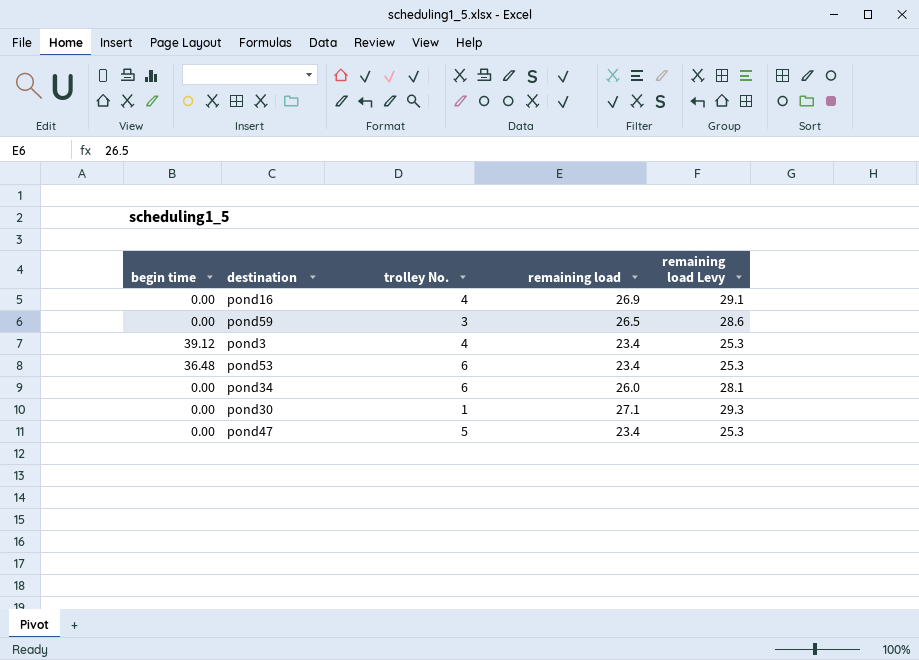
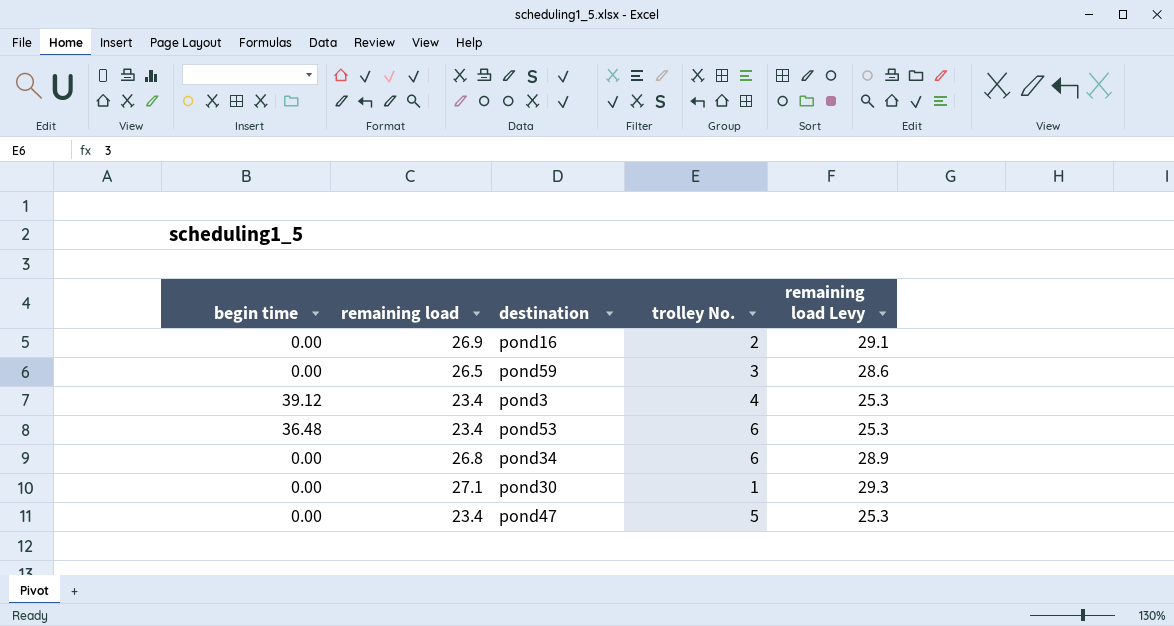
column remaining load | position: 4 -> 2
pond16 | trolley No.: 4 -> 2
pond34 | remaining load: 26.0 -> 26.8
pond34 | remaining load Levy: 28.1 -> 28.9

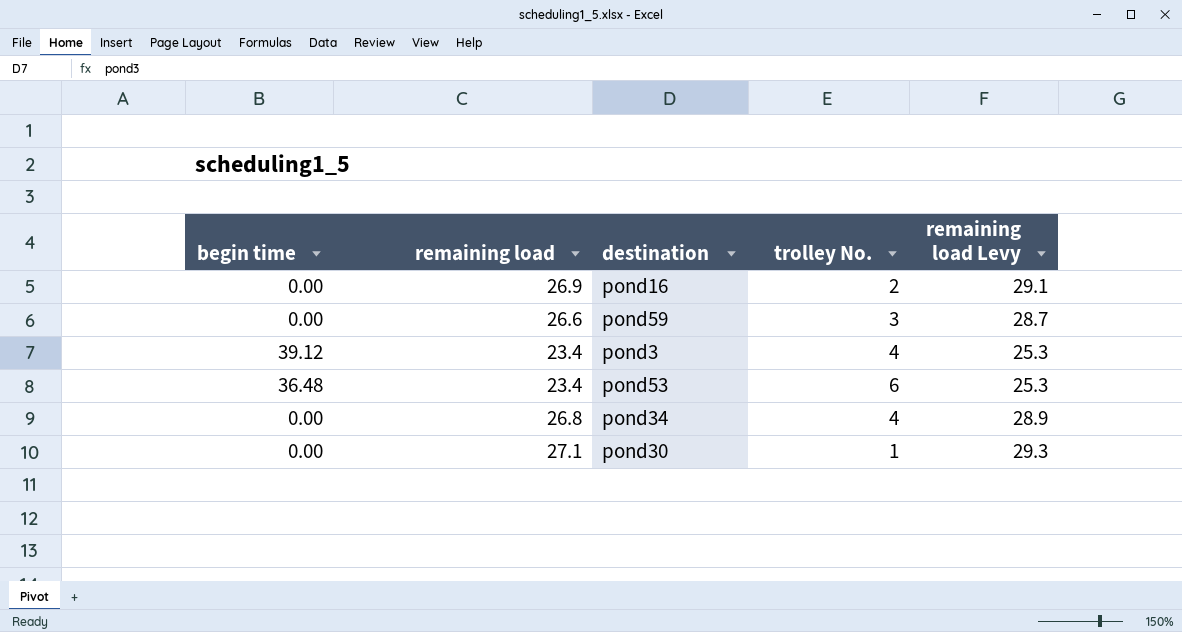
row pond47: 0.00 | 23.4 | 5 | 25.3 -> none
pond59 | remaining load: 26.5 -> 26.6
pond59 | remaining load Levy: 28.6 -> 28.7
pond34 | trolley No.: 6 -> 4

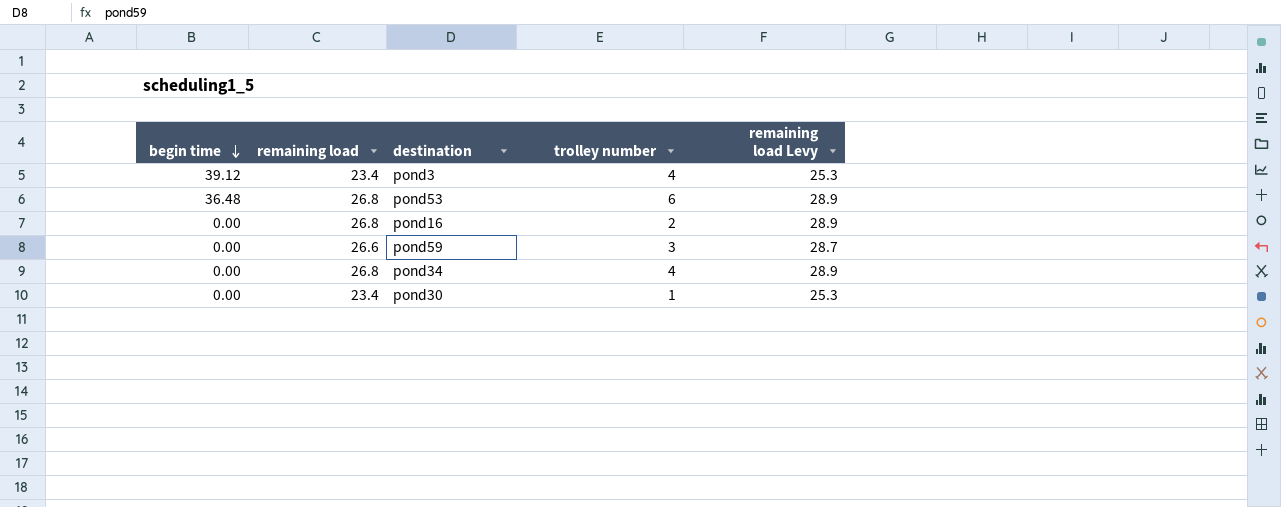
row order: none -> begin time descending
column name: trolley No. -> trolley number
pond53 | remaining load: 23.4 -> 26.8
pond53 | remaining load Levy: 25.3 -> 28.9
pond16 | remaining load: 26.9 -> 26.8
pond16 | remaining load Levy: 29.1 -> 28.9
pond30 | remaining load: 27.1 -> 23.4
pond30 | remaining load Levy: 29.3 -> 25.3

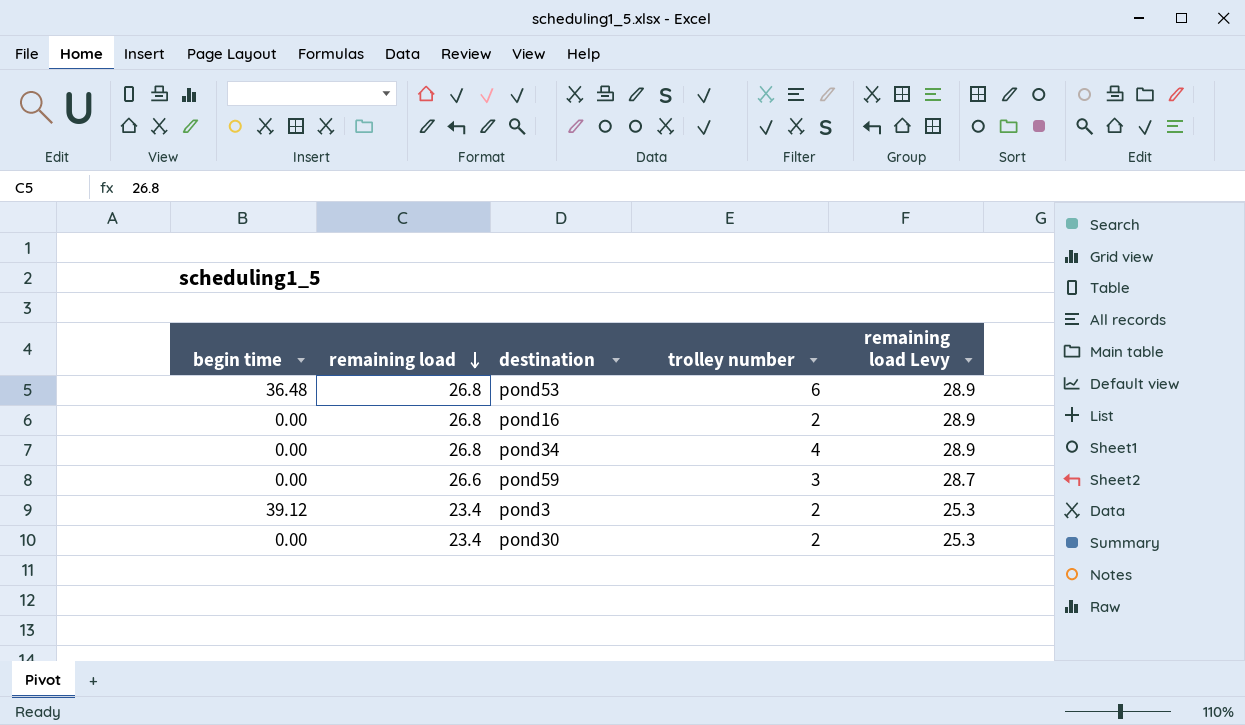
row order: begin time descending -> remaining load descending
pond3 | trolley number: 4 -> 2
pond30 | trolley number: 1 -> 2

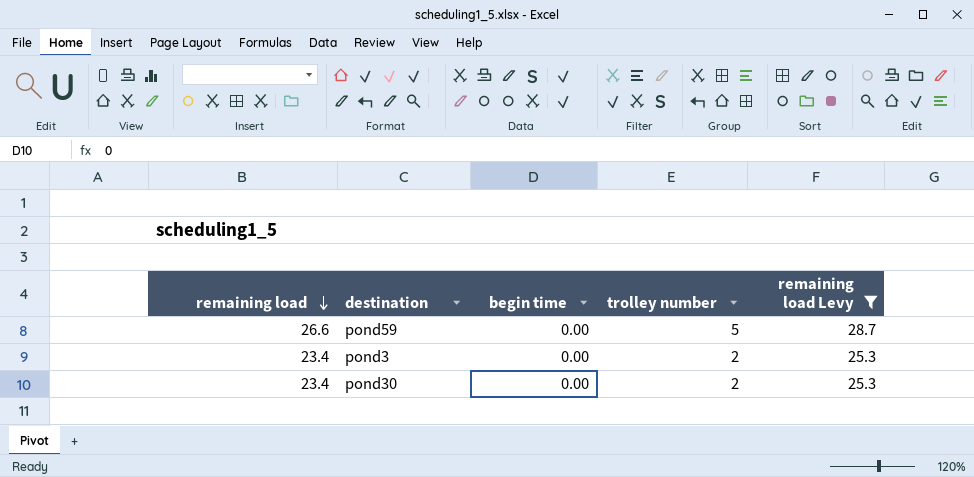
filter: none -> remaining load Levy != 28.9
column begin time | position: 1 -> 3
pond59 | trolley number: 3 -> 5
pond3 | begin time: 39.12 -> 0.00

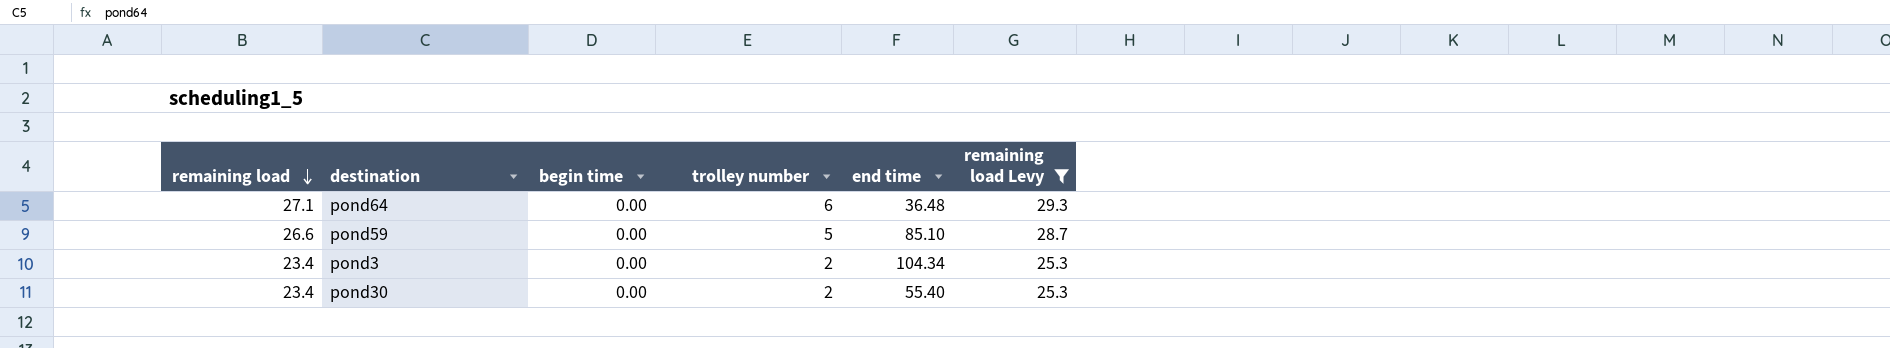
column end time | position: none -> 5
row pond64: none -> 27.1 | 0.00 | 6 | 36.48 | 29.3

